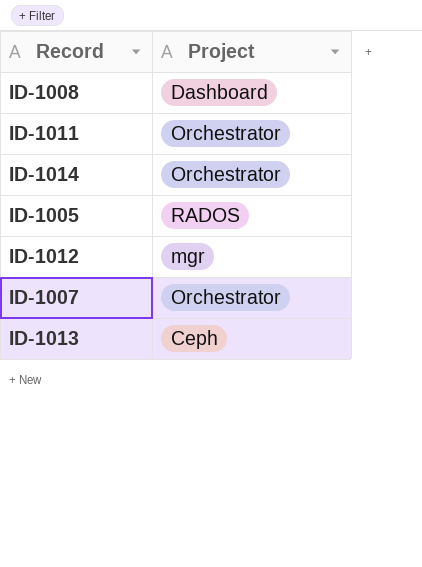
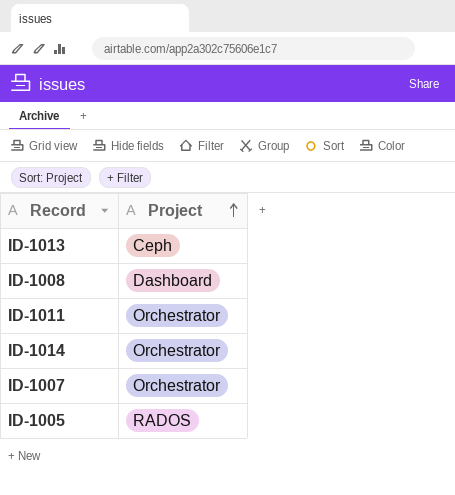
row order: none -> Project ascending
row ID-1012: mgr -> none

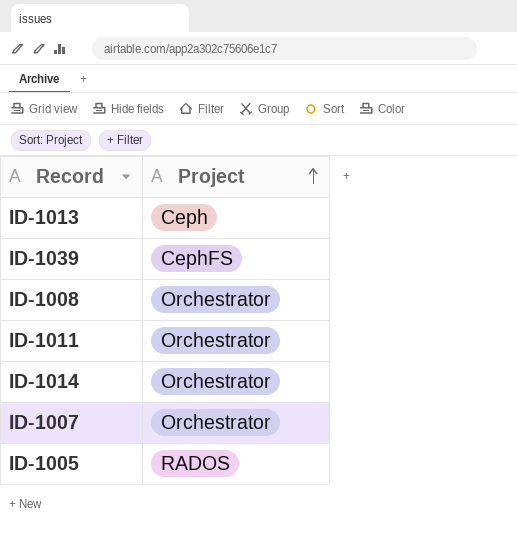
row ID-1039: none -> CephFS
ID-1008 | Project: Dashboard -> Orchestrator

